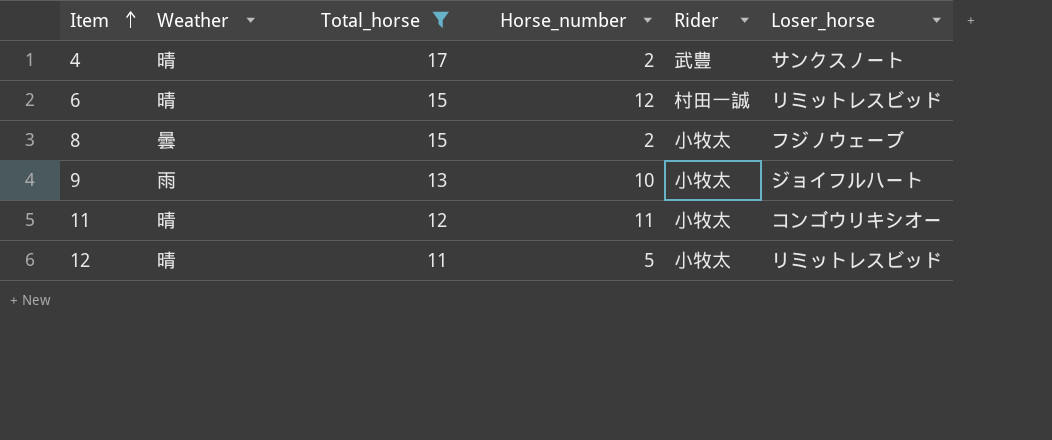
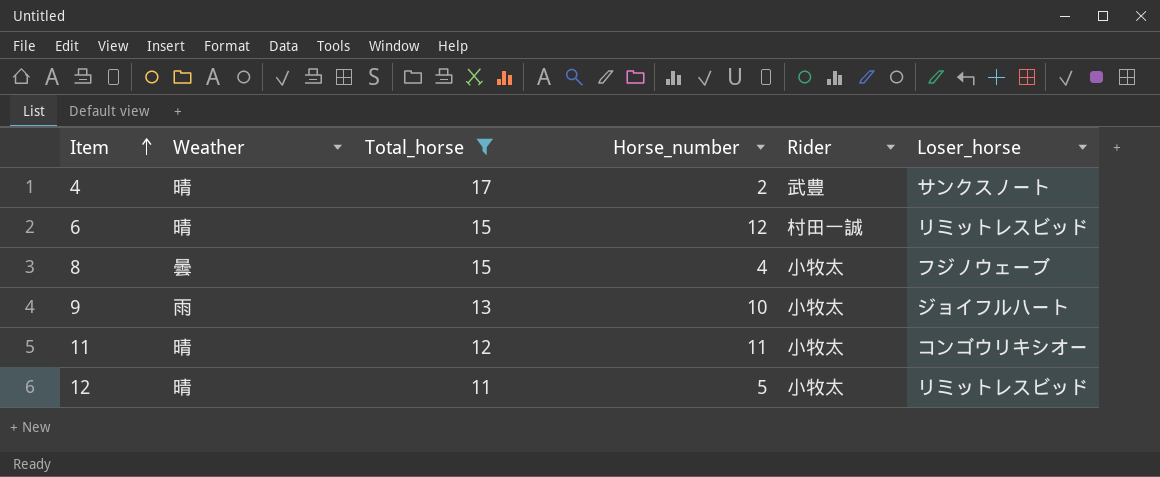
8 | Horse_number: 2 -> 4

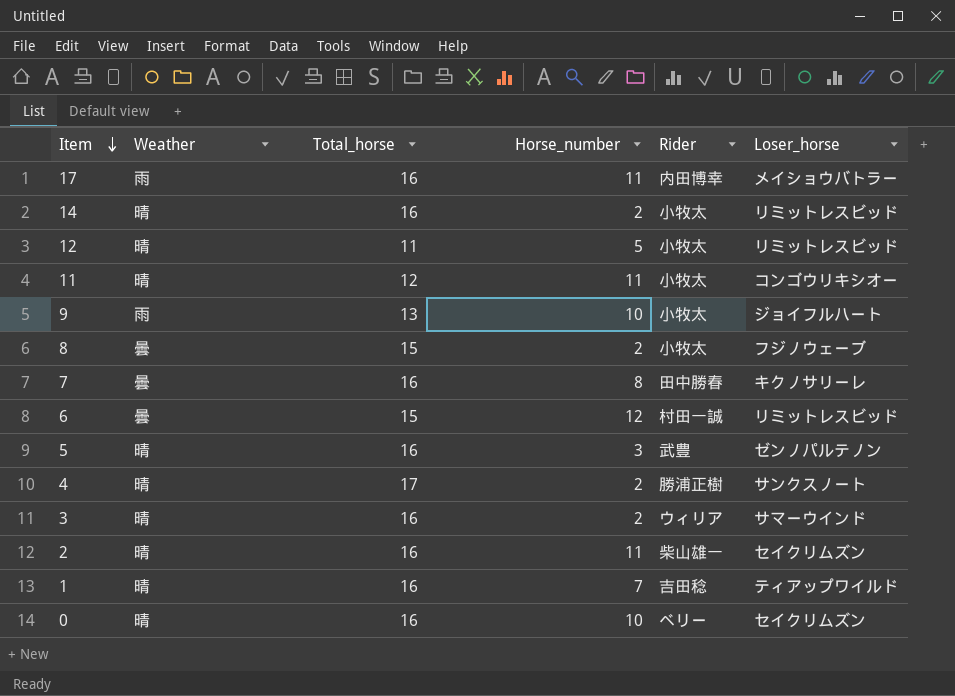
filter: Total_horse != 16 -> none
row order: Item ascending -> Item descending
8 | Horse_number: 4 -> 2
6 | Weather: 晴 -> 曇
4 | Rider: 武豊 -> 勝浦正樹

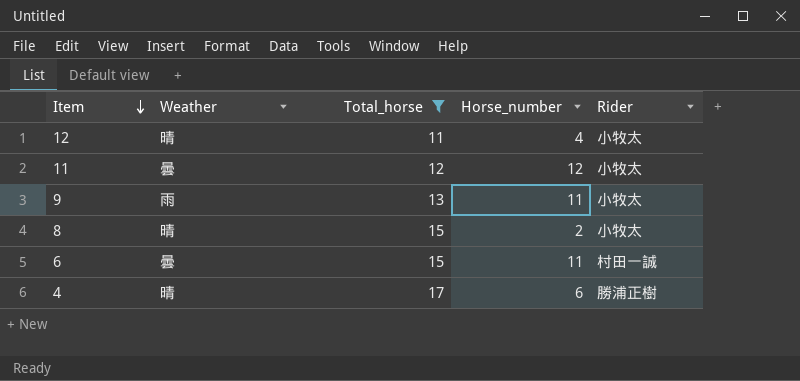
filter: none -> Total_horse != 16
column Loser_horse | position: 6 -> none
12 | Horse_number: 5 -> 4
11 | Weather: 晴 -> 曇
11 | Horse_number: 11 -> 12
9 | Horse_number: 10 -> 11
8 | Weather: 曇 -> 晴
6 | Horse_number: 12 -> 11
4 | Horse_number: 2 -> 6

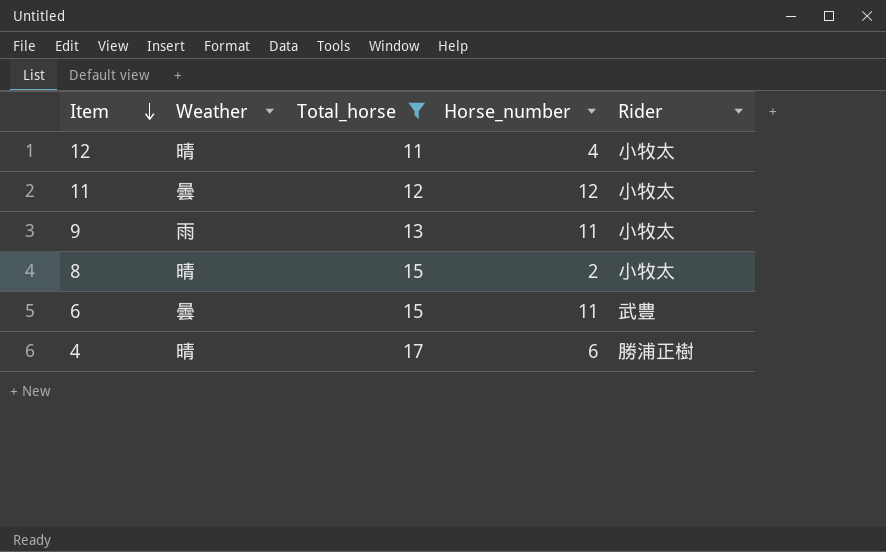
6 | Rider: 村田一誠 -> 武豊

